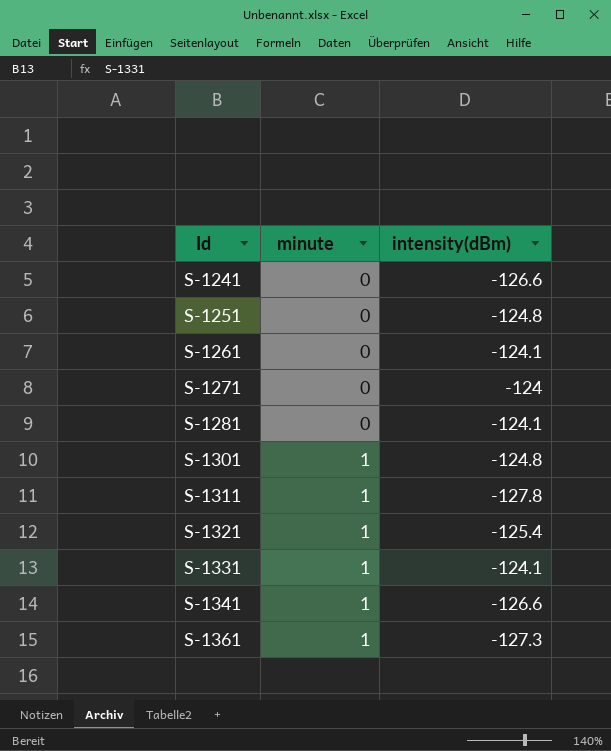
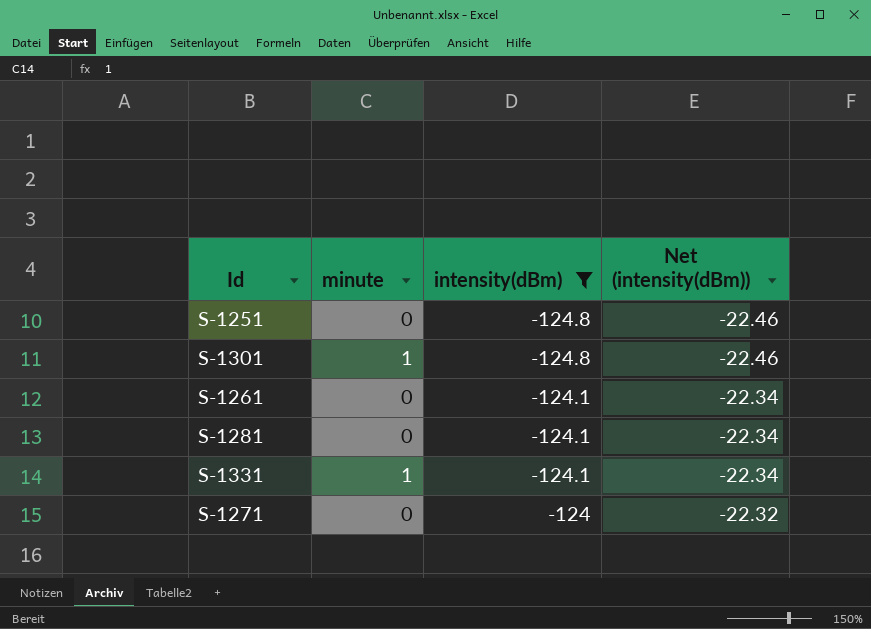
filter: none -> intensity(dBm) >= -124.8
row order: Id ascending -> intensity(dBm) ascending
column Net (intensity(dBm)) | formula: none -> [intensity(dBm)] * 0.18

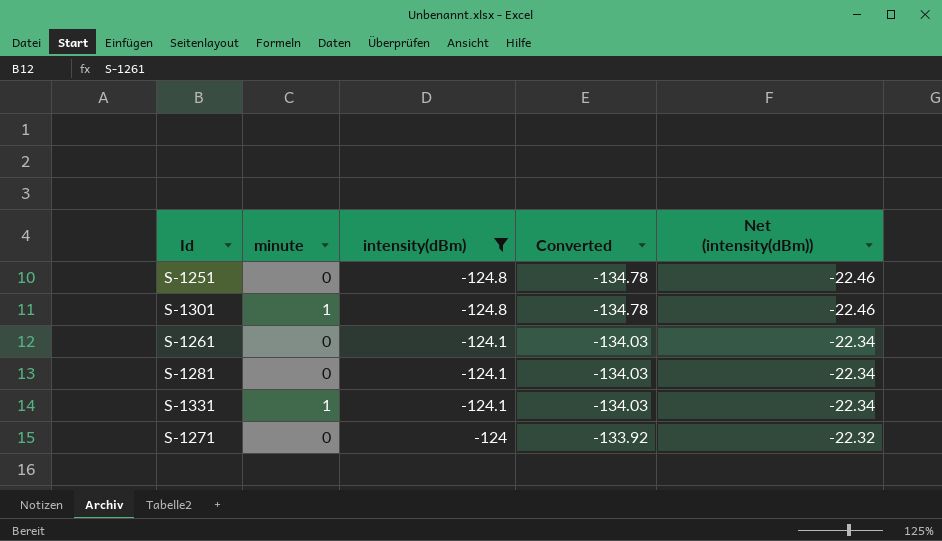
column Converted | formula: none -> [intensity(dBm)] * 1.08

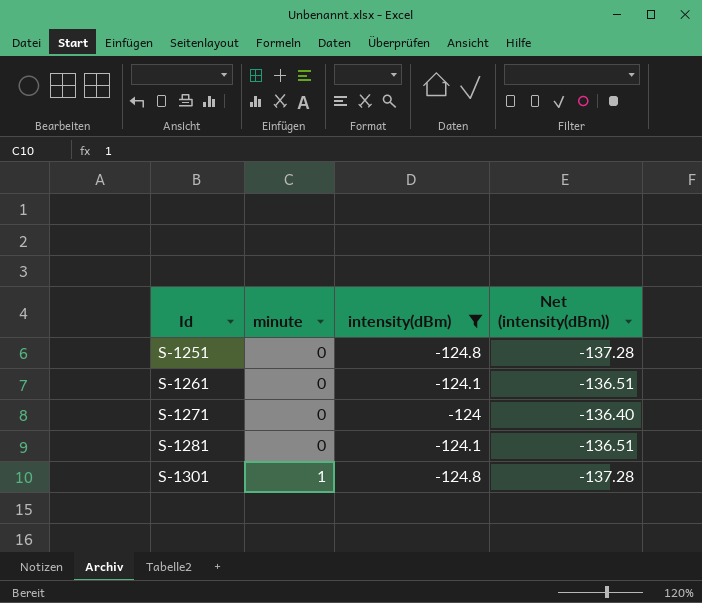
row order: intensity(dBm) ascending -> Id ascending
column Converted | formula: [intensity(dBm)] * 1.08 -> none
column Net (intensity(dBm)) | formula: [intensity(dBm)] * 0.18 -> [intensity(dBm)] * 1.1
row S-1331: 1 | -124.1 | -134.03 | -22.34 -> none

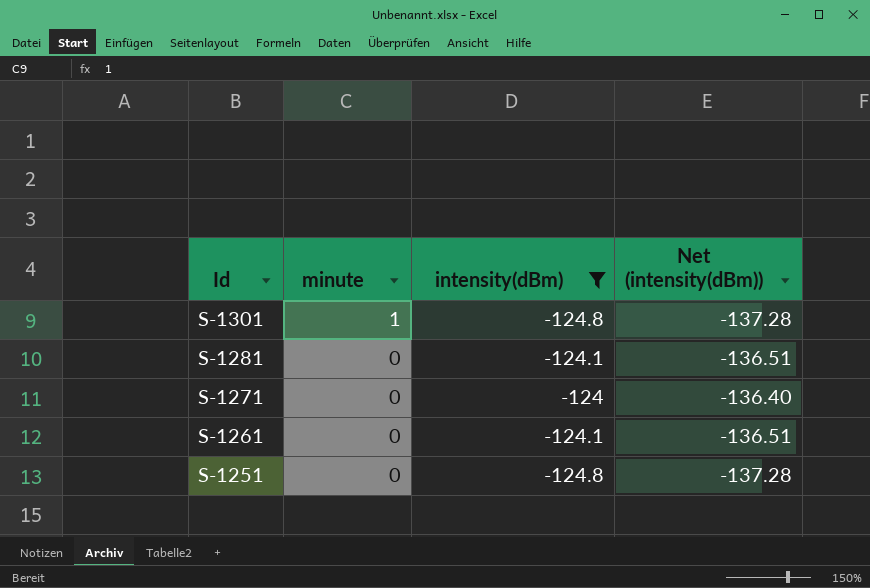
row order: Id ascending -> Id descending

